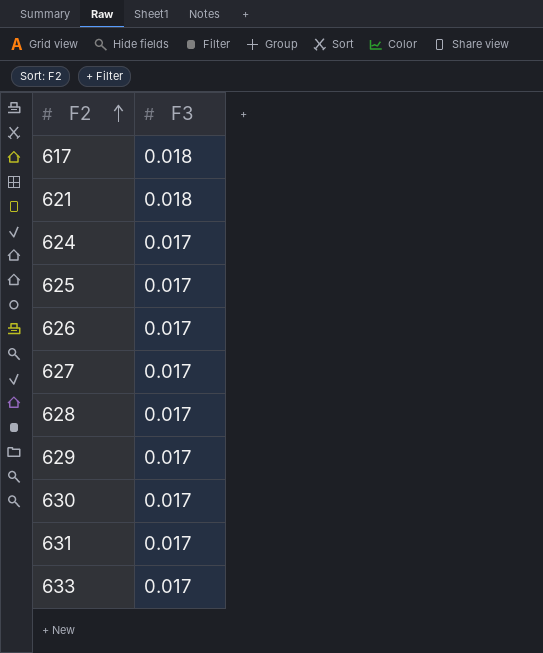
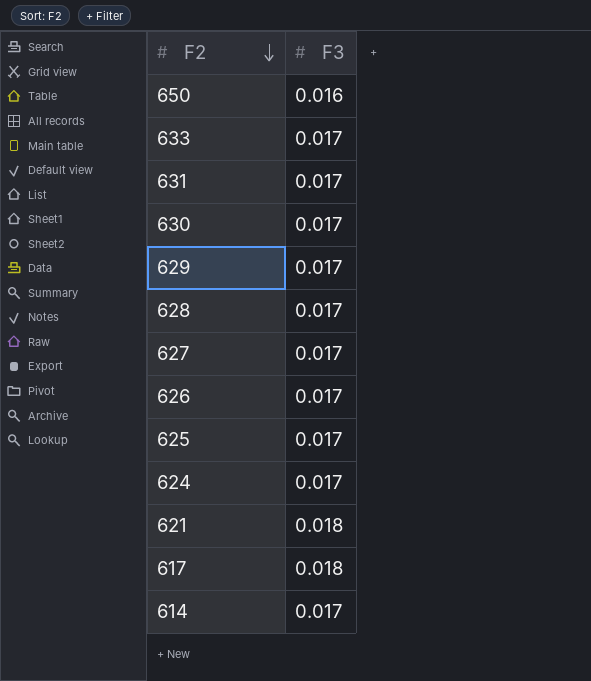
row order: F2 ascending -> F2 descending
row 650: none -> 0.016
row 614: none -> 0.017

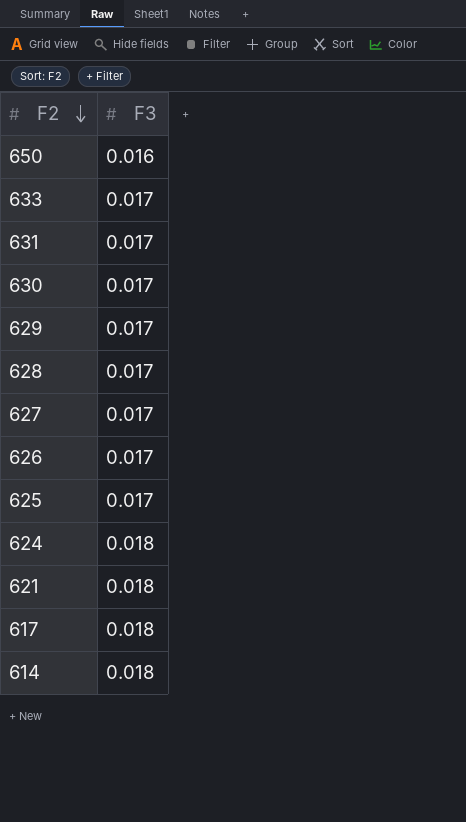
624 | F3: 0.017 -> 0.018
614 | F3: 0.017 -> 0.018

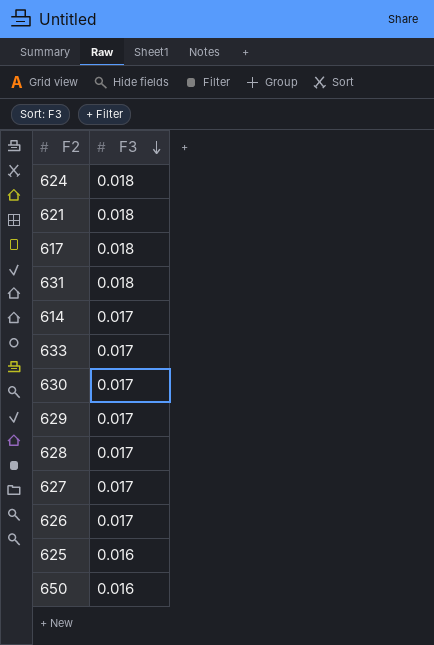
row order: F2 descending -> F3 descending
631 | F3: 0.017 -> 0.018
614 | F3: 0.018 -> 0.017
625 | F3: 0.017 -> 0.016

